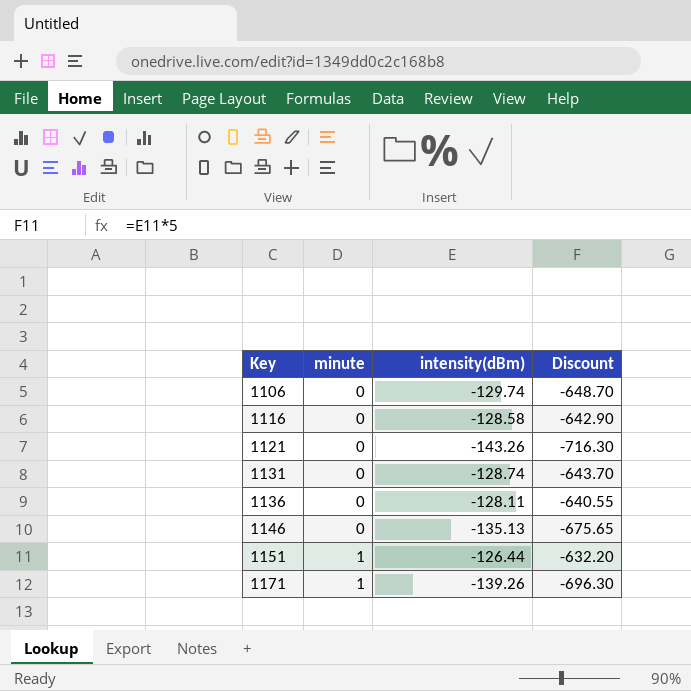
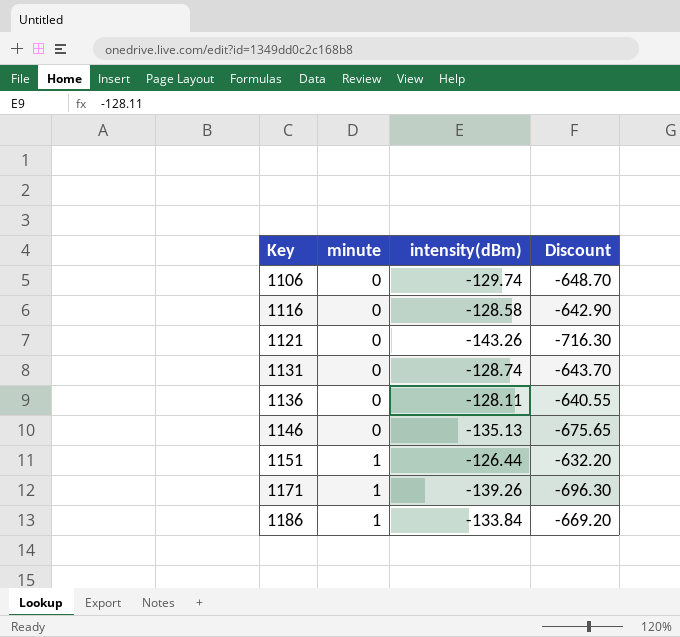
row 1186: none -> 1 | -133.84 | -669.20

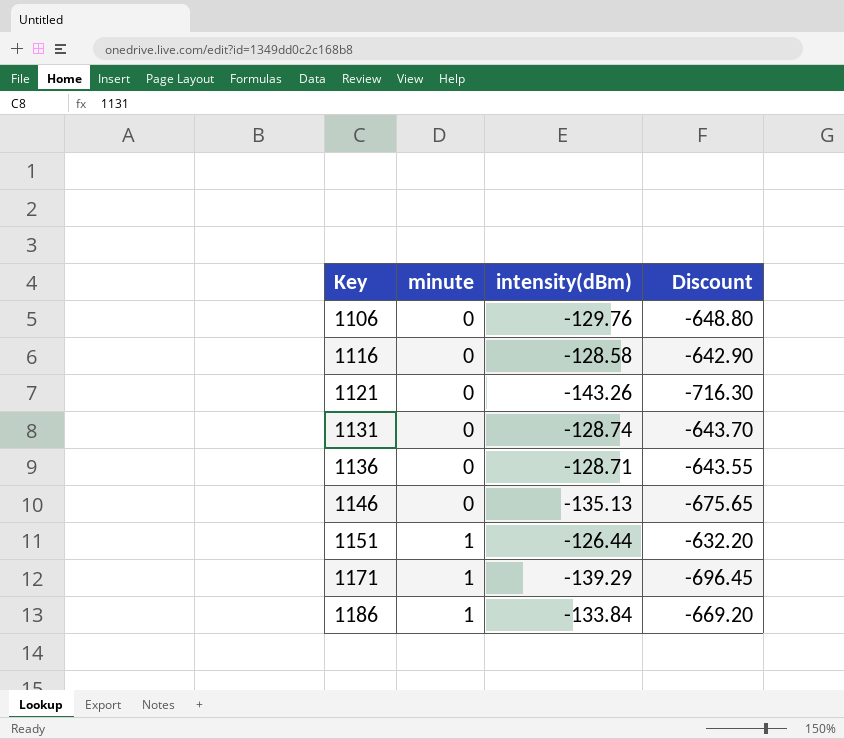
1106 | intensity(dBm): -129.74 -> -129.76
1106 | Discount: -648.70 -> -648.80
1136 | intensity(dBm): -128.11 -> -128.71
1136 | Discount: -640.55 -> -643.55
1171 | intensity(dBm): -139.26 -> -139.29
1171 | Discount: -696.30 -> -696.45

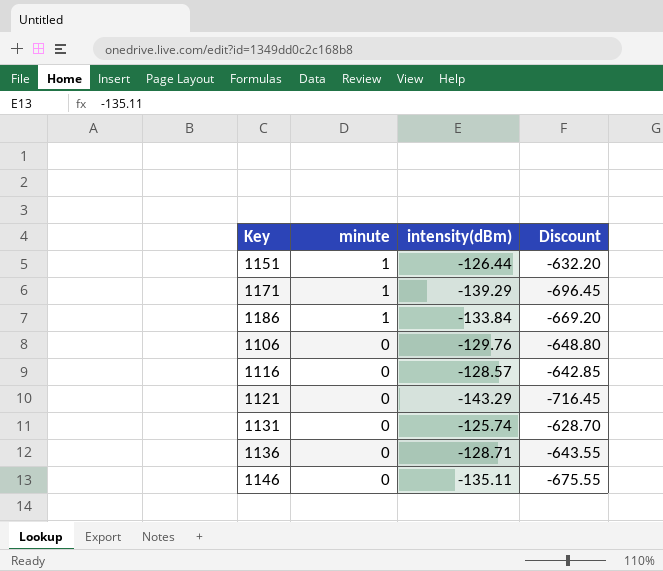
row order: Key ascending -> minute descending
1116 | intensity(dBm): -128.58 -> -128.57
1116 | Discount: -642.90 -> -642.85
1121 | intensity(dBm): -143.26 -> -143.29
1121 | Discount: -716.30 -> -716.45
1131 | intensity(dBm): -128.74 -> -125.74
1131 | Discount: -643.70 -> -628.70
1146 | intensity(dBm): -135.13 -> -135.11
1146 | Discount: -675.65 -> -675.55

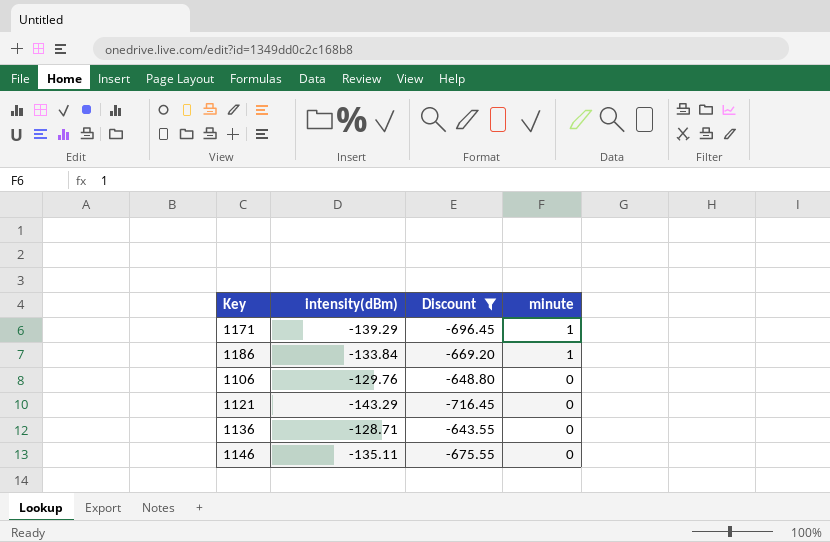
filter: none -> Discount <= -643.55
column minute | position: 2 -> 4

